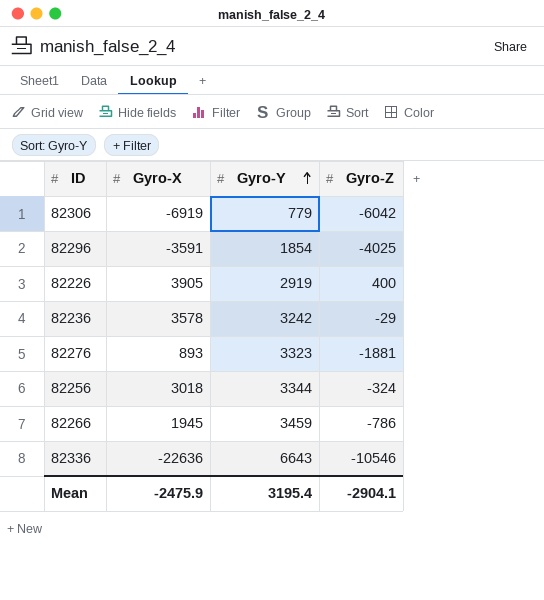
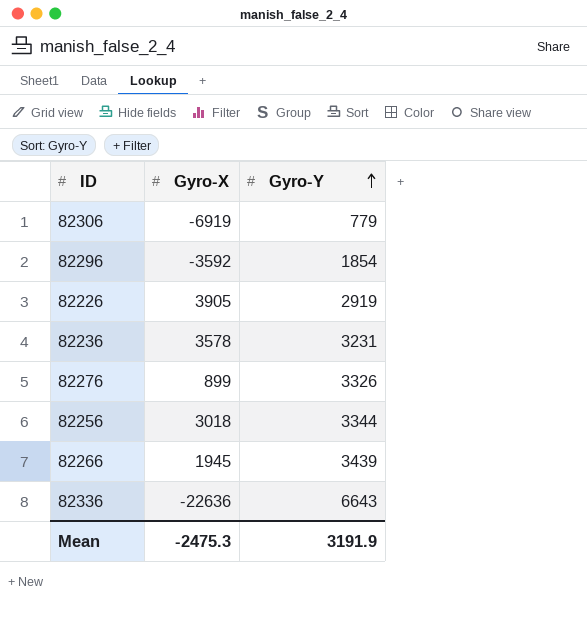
column Gyro-Z | position: 4 -> none
82296 | Gyro-X: -3591 -> -3592
82236 | Gyro-Y: 3242 -> 3231
82276 | Gyro-X: 893 -> 899
82276 | Gyro-Y: 3323 -> 3326
82266 | Gyro-Y: 3459 -> 3439
Mean | Gyro-X: -2475.9 -> -2475.3
Mean | Gyro-Y: 3195.4 -> 3191.9

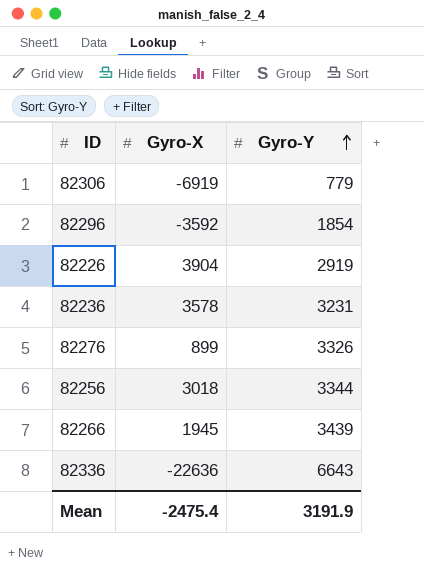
82226 | Gyro-X: 3905 -> 3904
Mean | Gyro-X: -2475.3 -> -2475.4

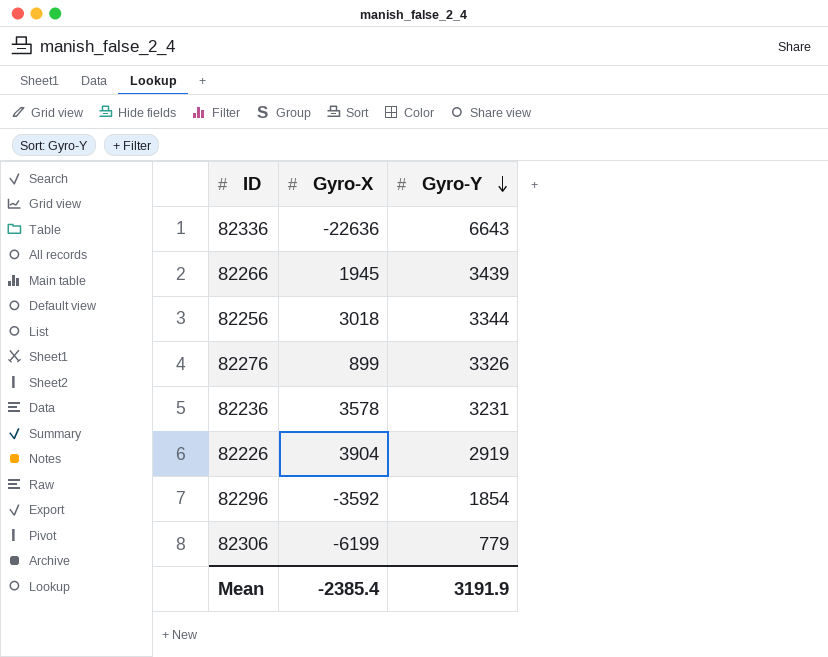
row order: Gyro-Y ascending -> Gyro-Y descending
82306 | Gyro-X: -6919 -> -6199
Mean | Gyro-X: -2475.4 -> -2385.4

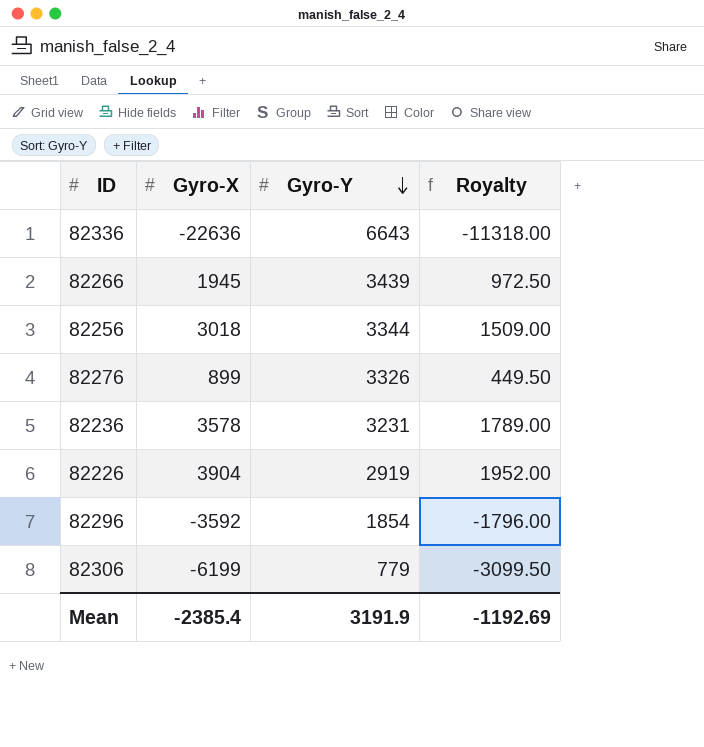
column Royalty | formula: none -> [Gyro-X] * 0.5

